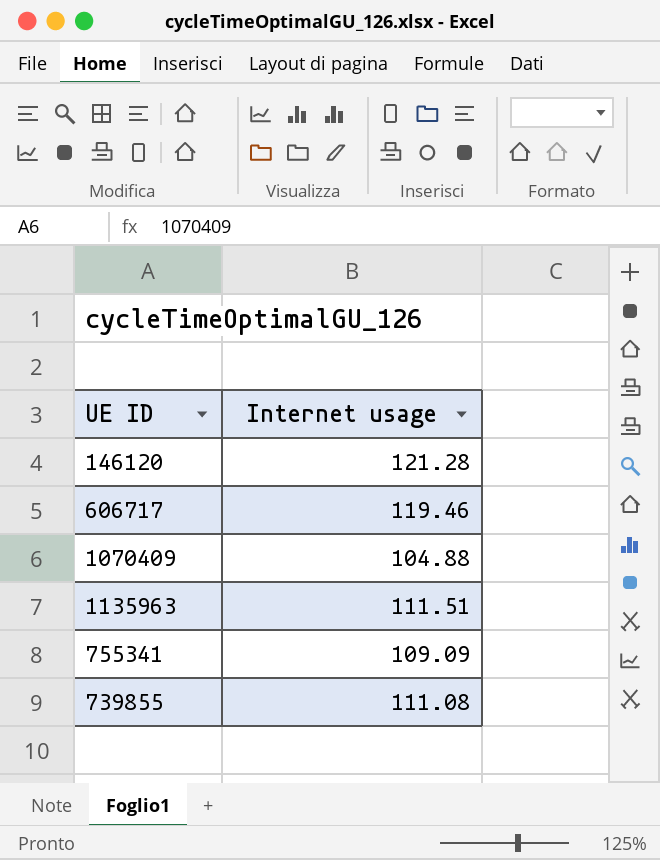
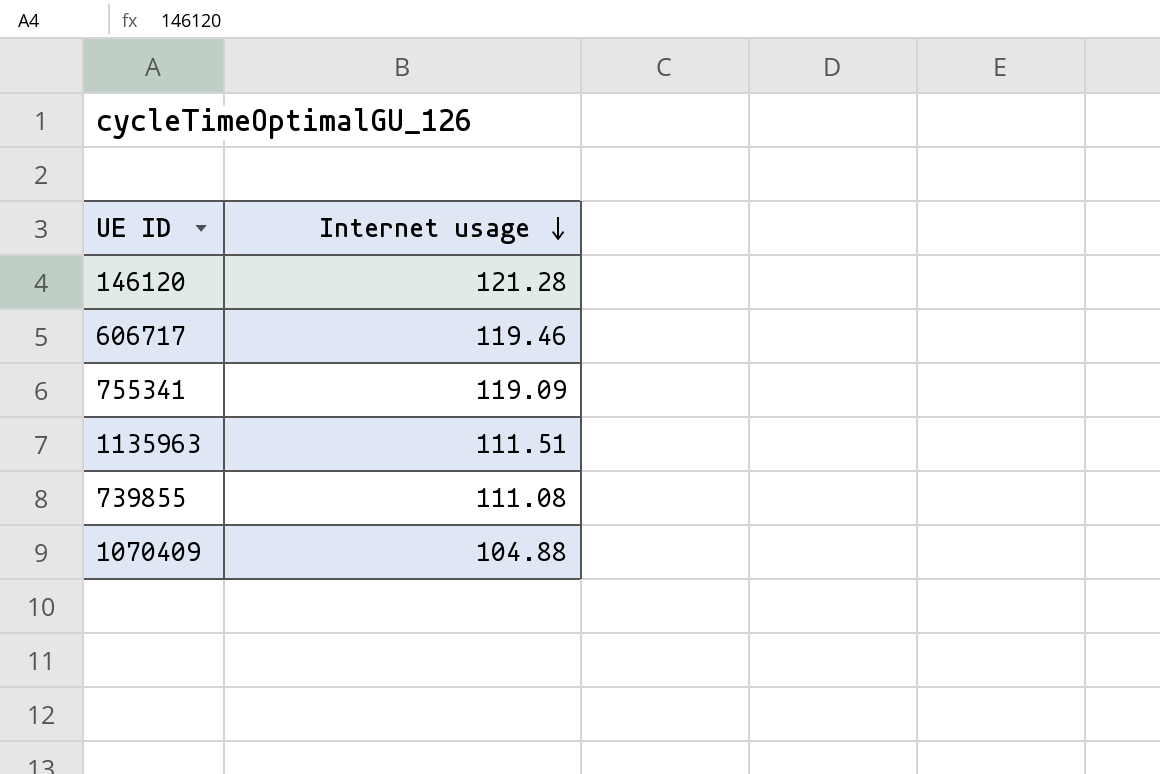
row order: none -> Internet usage descending
755341 | Internet usage: 109.09 -> 119.09

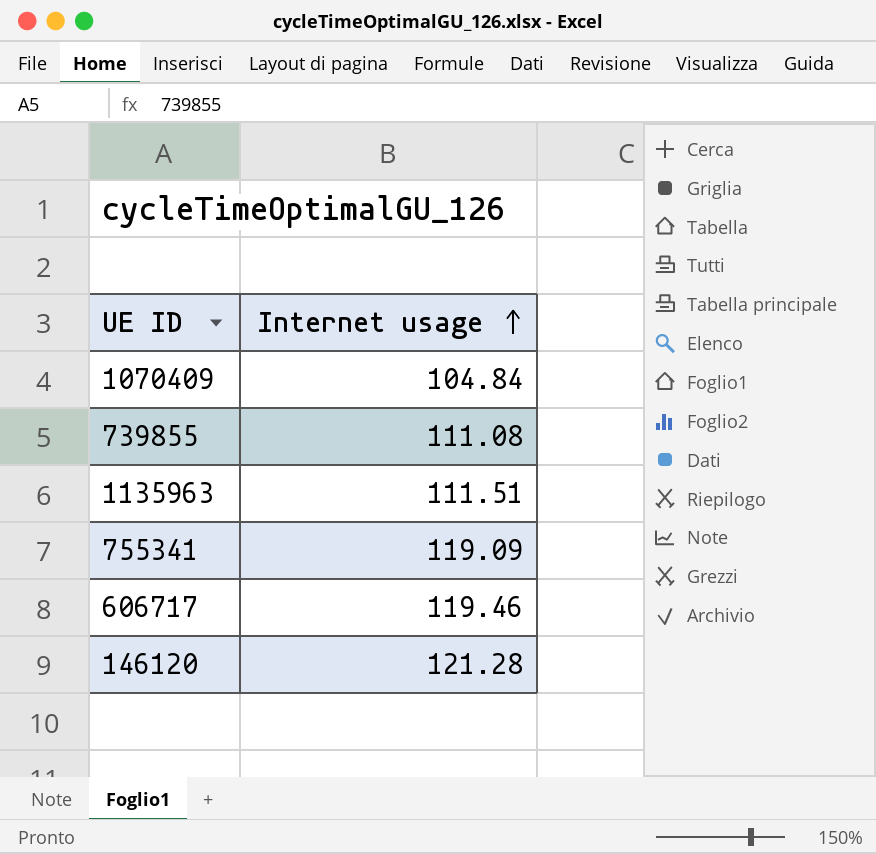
row order: Internet usage descending -> Internet usage ascending
1070409 | Internet usage: 104.88 -> 104.84

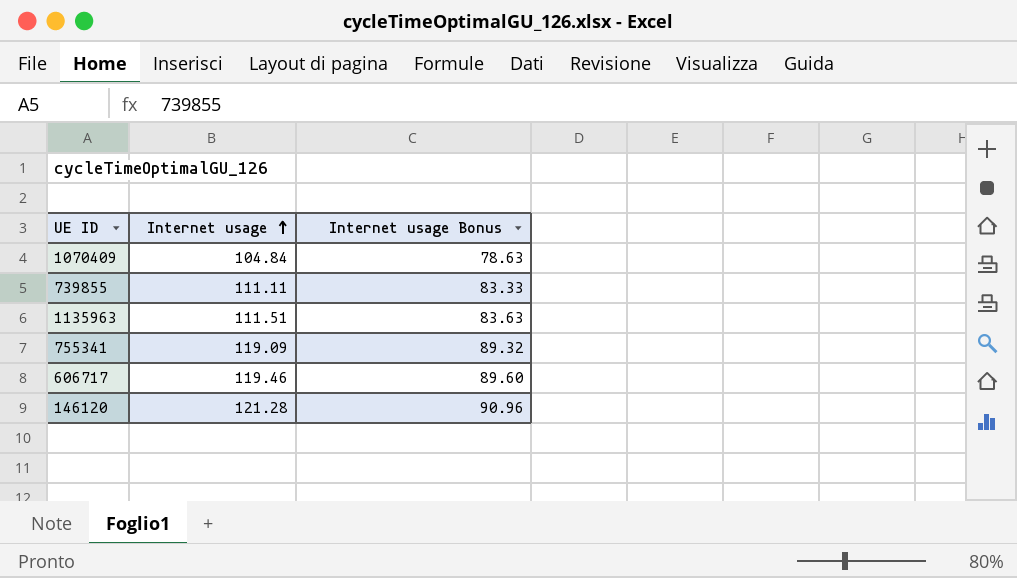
column Internet usage Bonus | formula: none -> [Internet usage] * 0.75
739855 | Internet usage: 111.08 -> 111.11

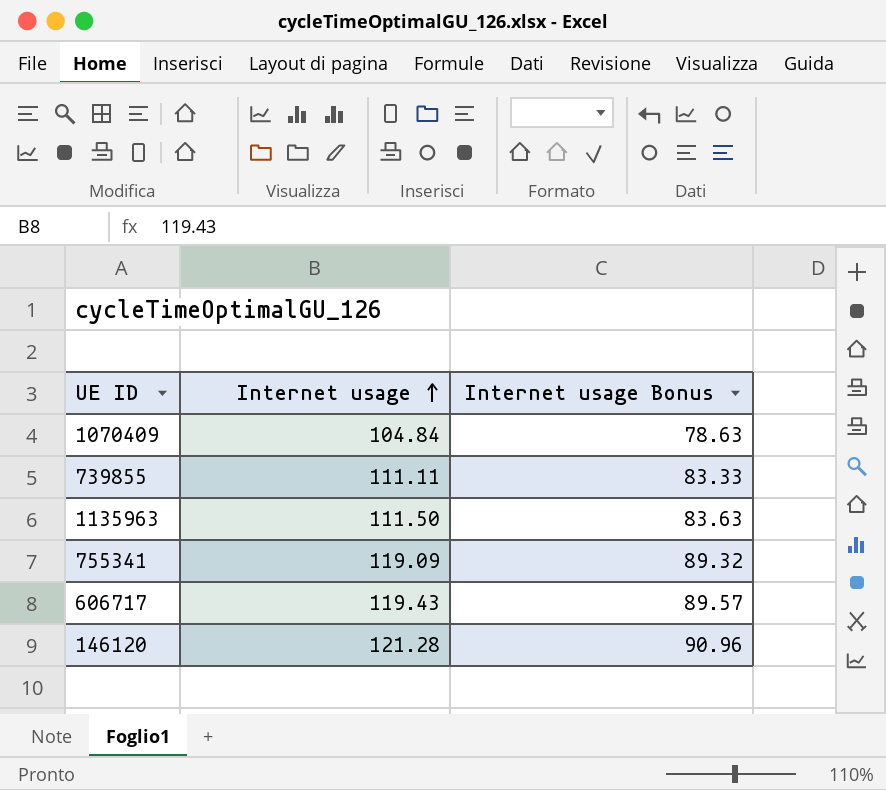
1135963 | Internet usage: 111.51 -> 111.50
606717 | Internet usage: 119.46 -> 119.43
606717 | Internet usage Bonus: 89.60 -> 89.57

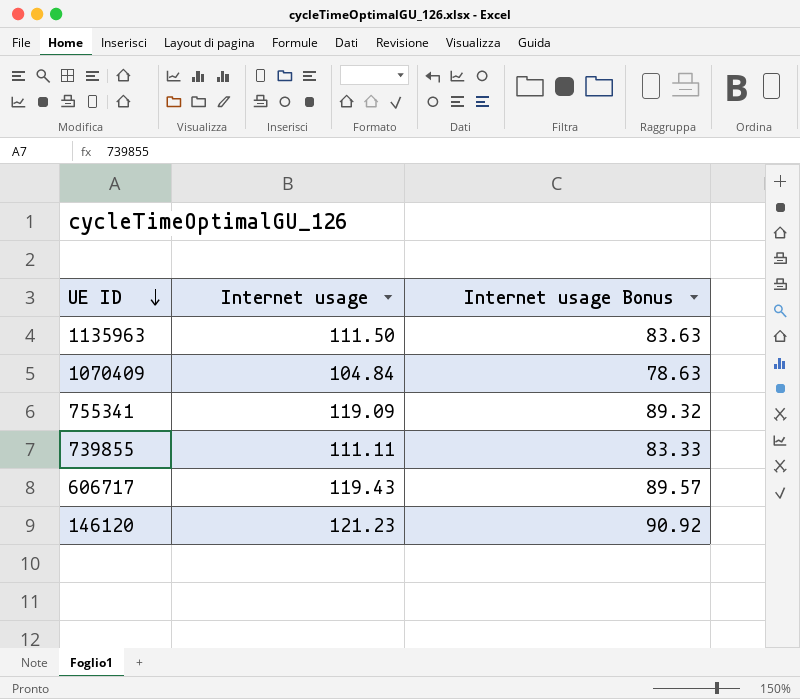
row order: Internet usage ascending -> UE ID descending
146120 | Internet usage: 121.28 -> 121.23
146120 | Internet usage Bonus: 90.96 -> 90.92

